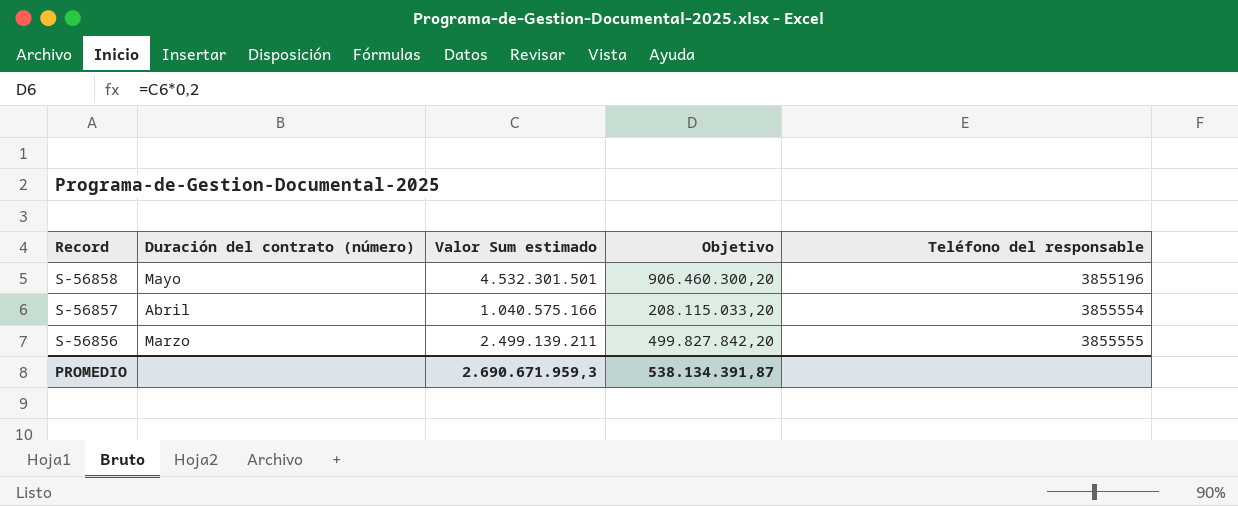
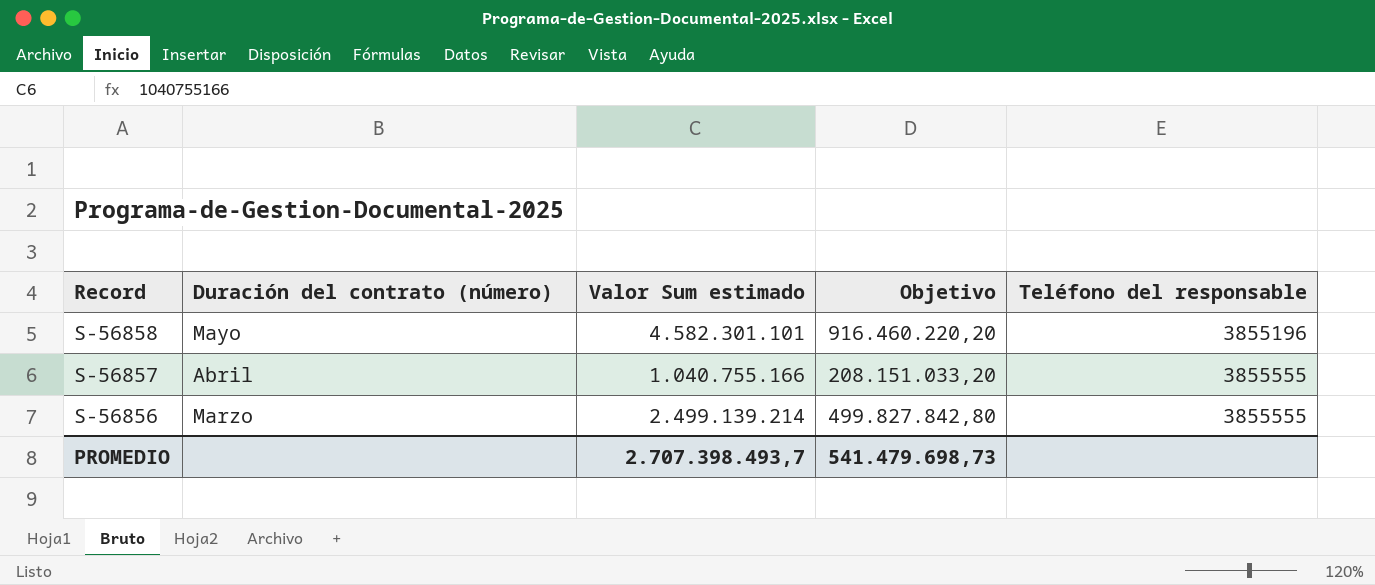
S-56858 | Valor Sum estimado: 4.532.301.501 -> 4.582.301.101
S-56858 | Objetivo: 906.460.300,20 -> 916.460.220,20
S-56857 | Valor Sum estimado: 1.040.575.166 -> 1.040.755.166
S-56857 | Objetivo: 208.115.033,20 -> 208.151.033,20
S-56857 | Teléfono del responsable: 3855554 -> 3855555
S-56856 | Valor Sum estimado: 2.499.139.211 -> 2.499.139.214
S-56856 | Objetivo: 499.827.842,20 -> 499.827.842,80
PROMEDIO | Valor Sum estimado: 2.690.671.959,3 -> 2.707.398.493,7
PROMEDIO | Objetivo: 538.134.391,87 -> 541.479.698,73

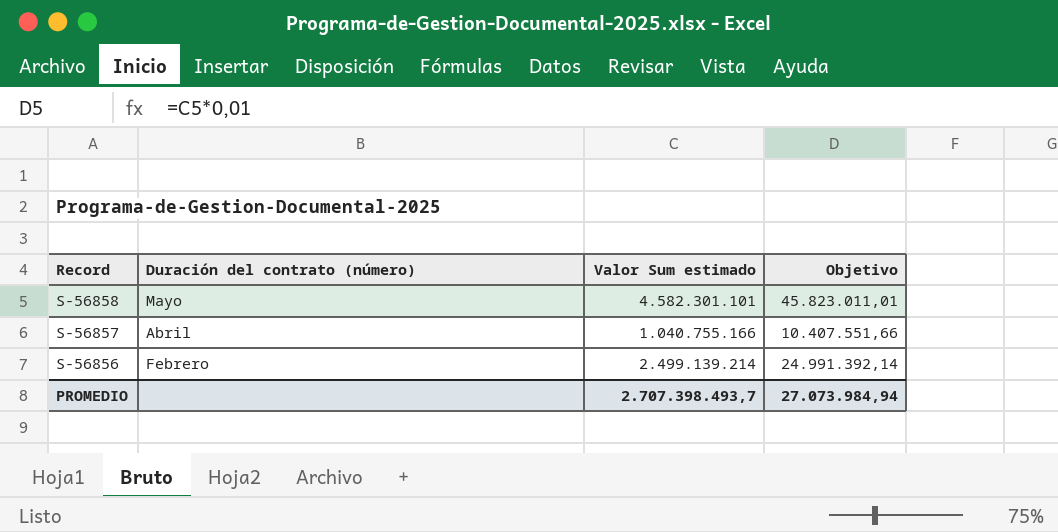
column Teléfono del responsable | position: 5 -> none
column Objetivo | formula: [Valor Sum estimado] * 0,2 -> [Valor Sum estimado] * 0,01
S-56856 | Duración del contrato (número): Marzo -> Febrero
PROMEDIO | Objetivo: 541.479.698,73 -> 27.073.984,94

